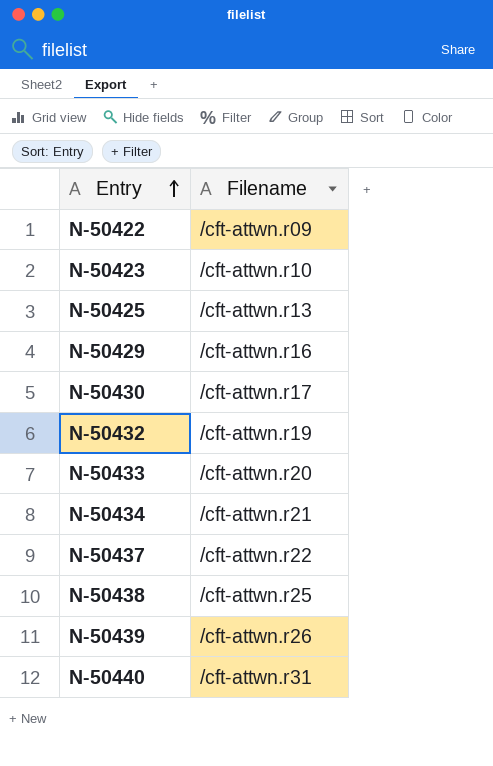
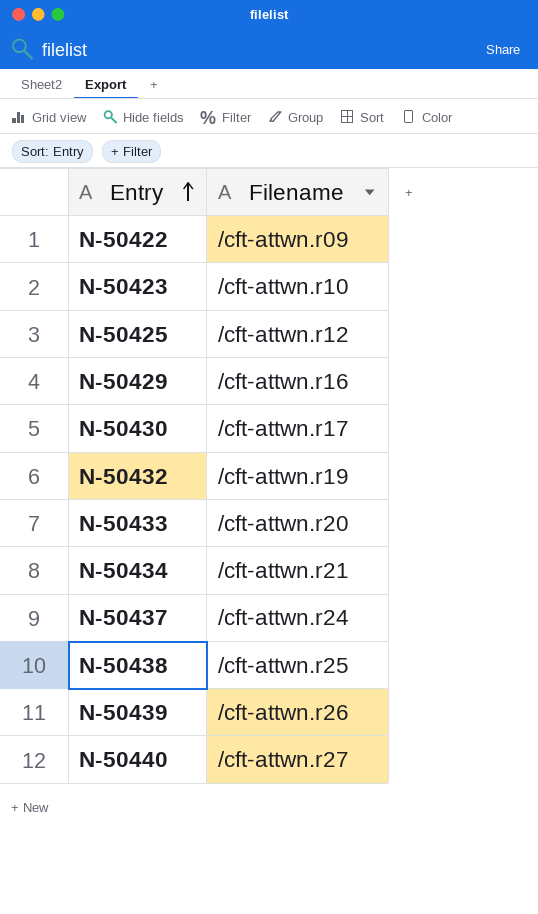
N-50425 | Filename: /cft-attwn.r13 -> /cft-attwn.r12
N-50437 | Filename: /cft-attwn.r22 -> /cft-attwn.r24
N-50440 | Filename: /cft-attwn.r31 -> /cft-attwn.r27

